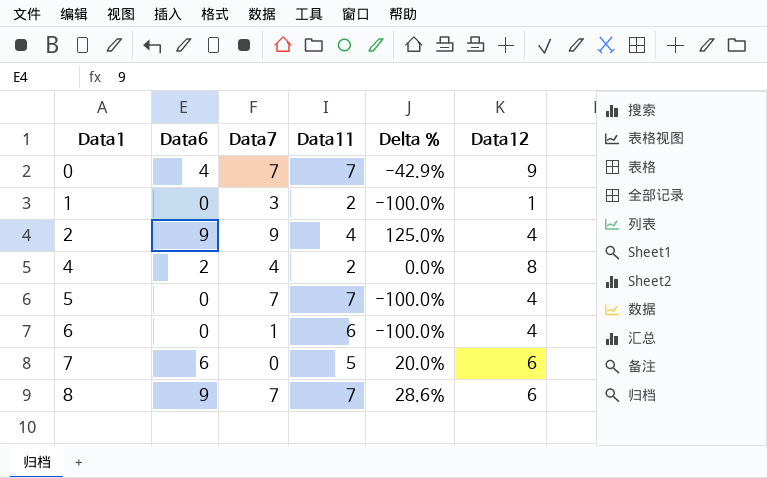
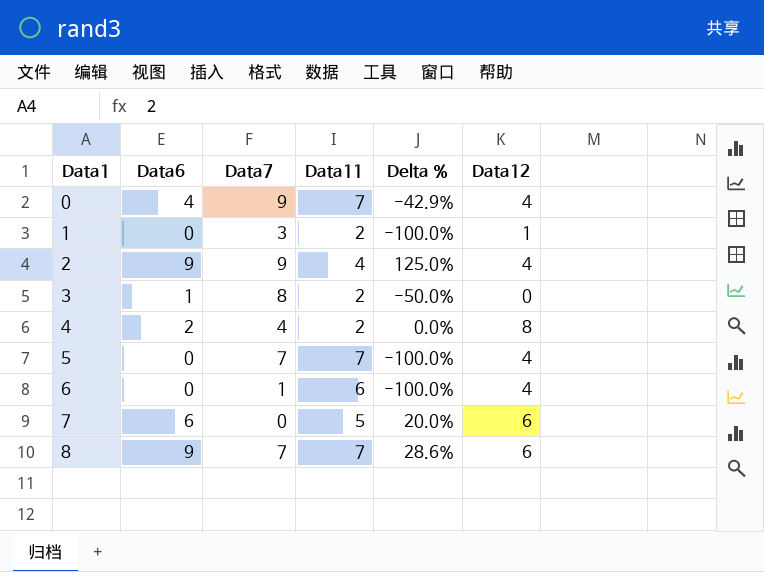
0 | Data7: 7 -> 9
0 | Data12: 9 -> 4
row 3: none -> 1 | 8 | 2 | -50.0% | 0

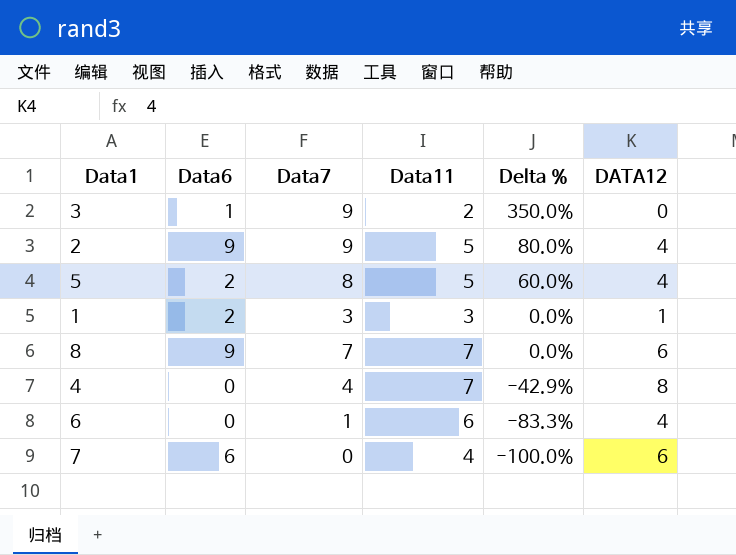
row order: Data1 ascending -> Delta % descending
column Delta % | formula: ([Data6] - [Data11]) / [Data11] -> ([Data7] - [Data11]) / [Data11]
column name: Data12 -> DATA12
row 0: 4 | 9 | 7 | -42.9% | 4 -> none
3 | Data7: 8 -> 9
2 | Data11: 4 -> 5
5 | Data6: 0 -> 2
5 | Data7: 7 -> 8
5 | Data11: 7 -> 5
1 | Data6: 0 -> 2
1 | Data11: 2 -> 3
4 | Data6: 2 -> 0
4 | Data11: 2 -> 7
7 | Data11: 5 -> 4

